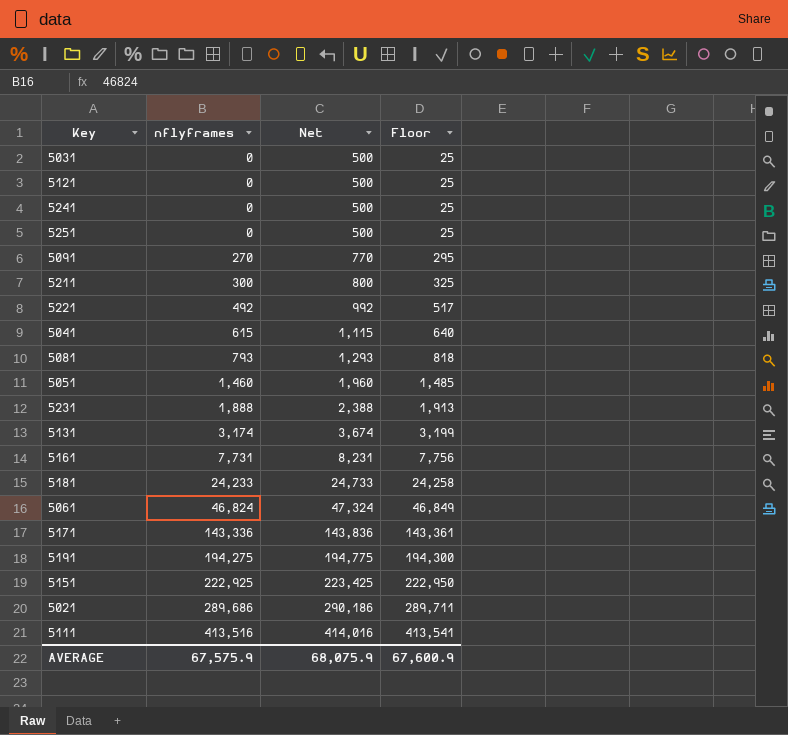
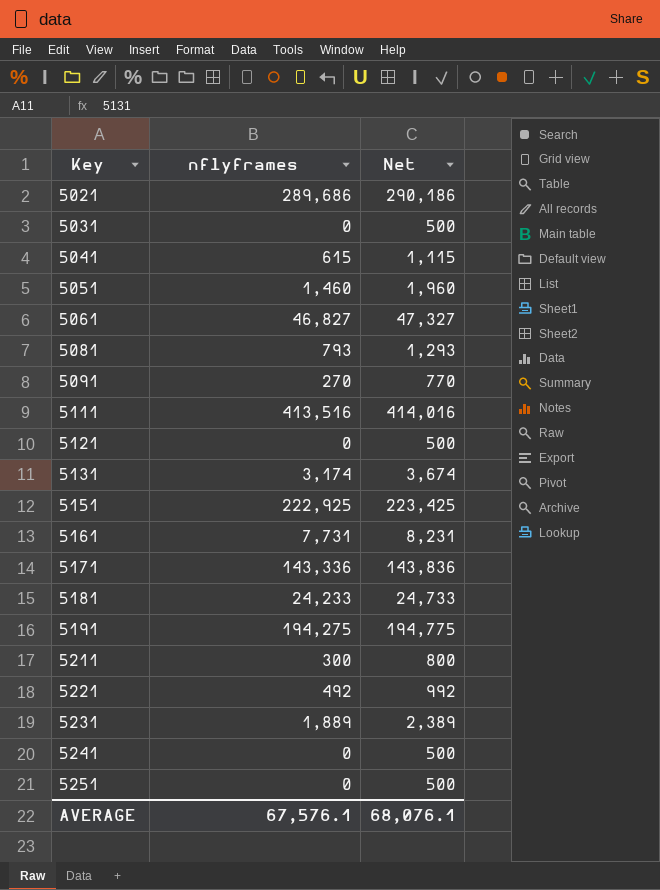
row order: nflyframes ascending -> Key ascending
column Floor | formula: [nflyframes] + 25 -> none
5061 | nflyframes: 46,824 -> 46,827
5061 | Net: 47,324 -> 47,327
5231 | nflyframes: 1,888 -> 1,889
5231 | Net: 2,388 -> 2,389
AVERAGE | nflyframes: 67,575.9 -> 67,576.1
AVERAGE | Net: 68,075.9 -> 68,076.1

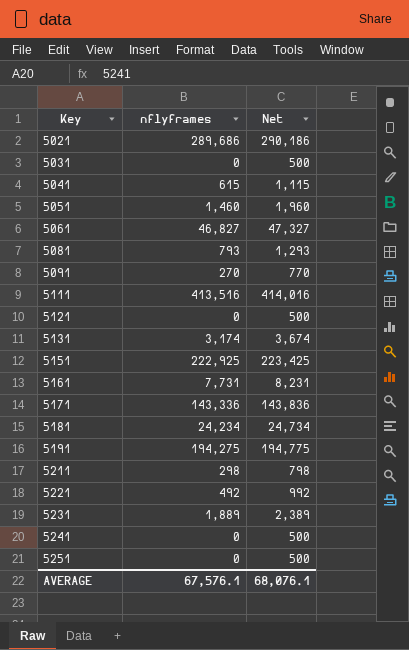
5181 | nflyframes: 24,233 -> 24,234
5181 | Net: 24,733 -> 24,734
5211 | nflyframes: 300 -> 298
5211 | Net: 800 -> 798

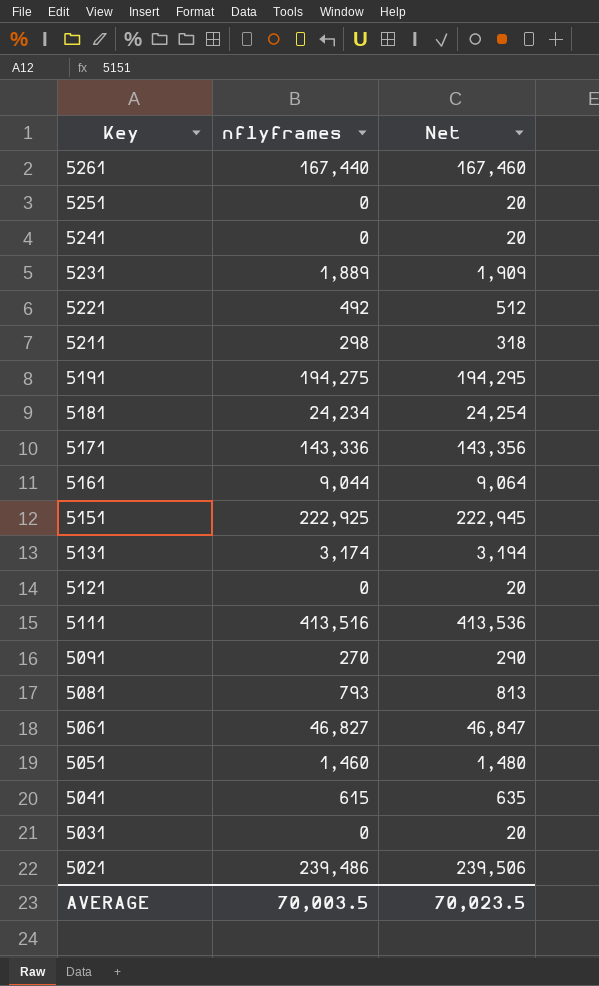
row order: Key ascending -> Key descending
column Net | formula: [nflyframes] + 500 -> [nflyframes] + 20
row 5261: none -> 167,440 | 167,460
5161 | nflyframes: 7,731 -> 9,044
5021 | nflyframes: 289,686 -> 239,486
AVERAGE | nflyframes: 67,576.1 -> 70,003.5
AVERAGE | Net: 68,076.1 -> 70,023.5

